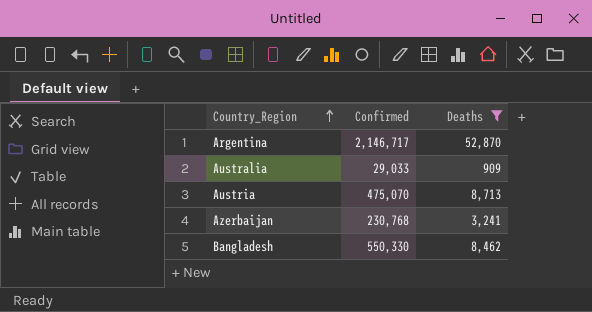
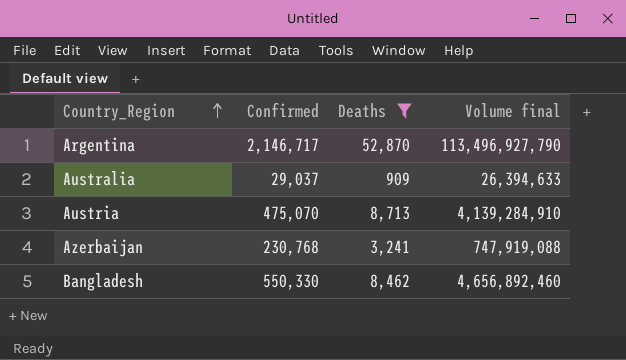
column Volume final | formula: none -> [Confirmed] * [Deaths]
Australia | Confirmed: 29,033 -> 29,037

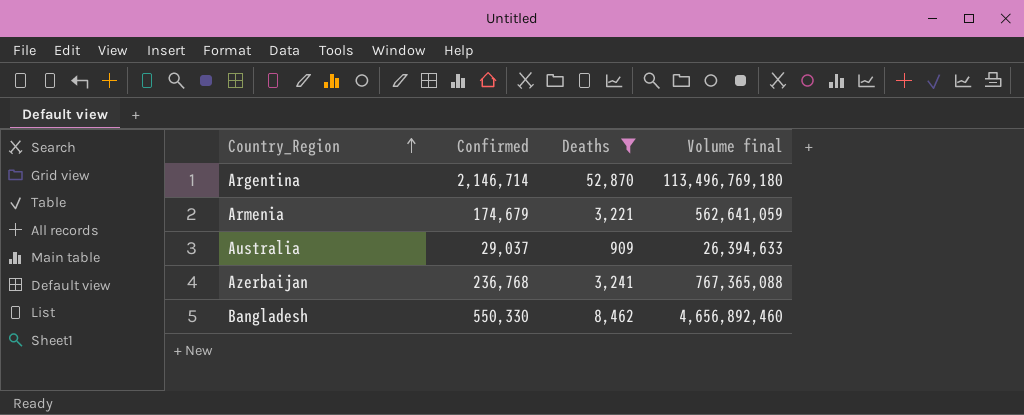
row Austria: 475,070 | 8,713 | 4,139,284,910 -> none
Argentina | Confirmed: 2,146,717 -> 2,146,714
Argentina | Volume final: 113,496,927,790 -> 113,496,769,180
row Armenia: none -> 174,679 | 3,221 | 562,641,059
Azerbaijan | Confirmed: 230,768 -> 236,768
Azerbaijan | Volume final: 747,919,088 -> 767,365,088

